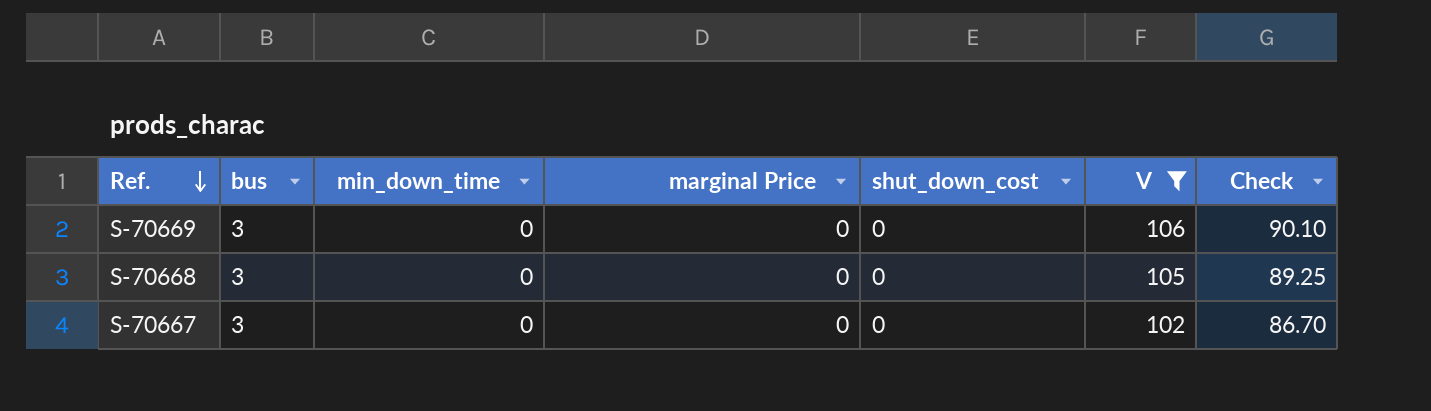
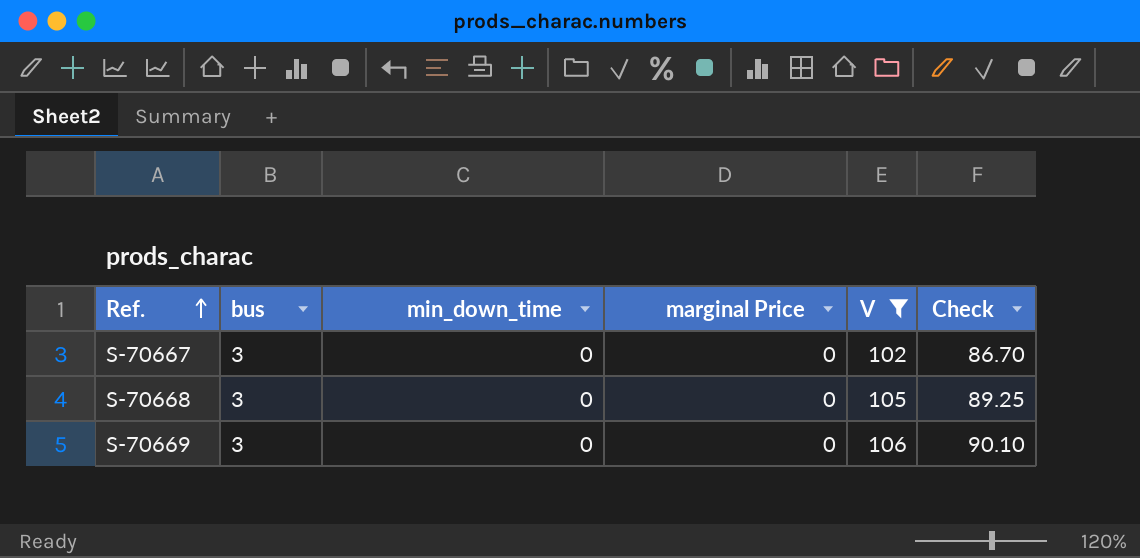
row order: Ref. descending -> Ref. ascending
column shut_down_cost | position: 5 -> none

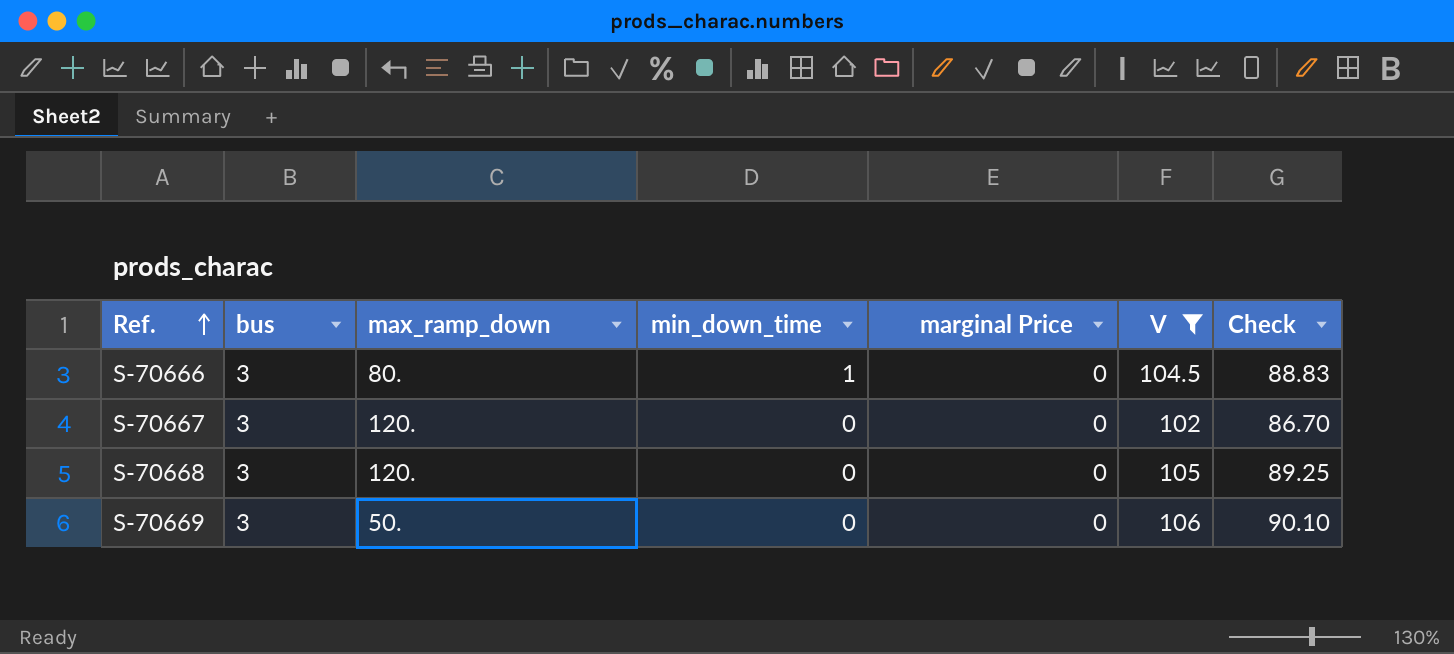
column max_ramp_down | position: none -> 3
row S-70666: none -> 3 | 80. | 1 | 0 | 104.5 | 88.83

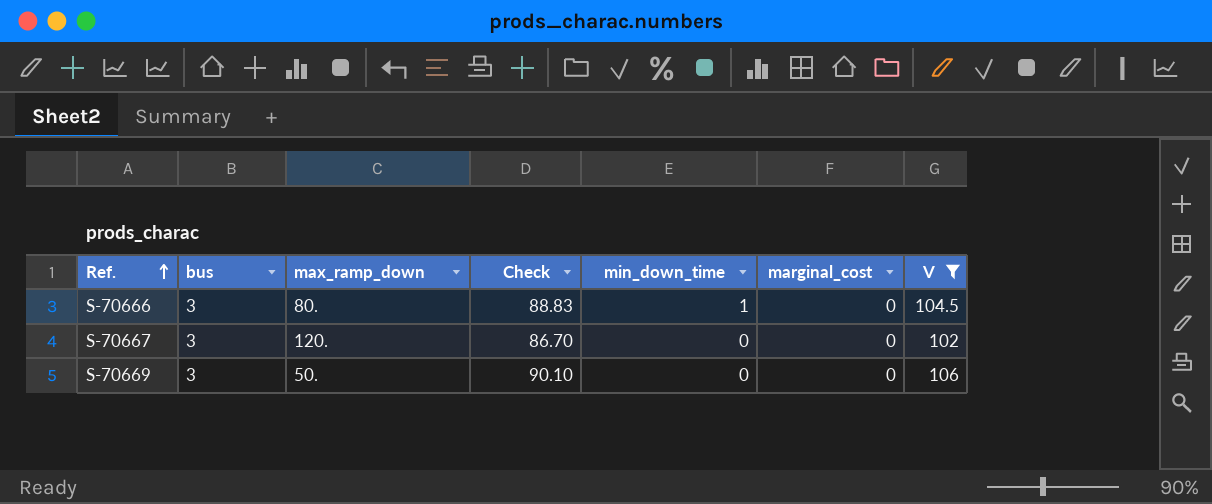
column Check | position: 7 -> 4
column name: marginal Price -> marginal_cost
row S-70668: 3 | 120. | 0 | 0 | 105 | 89.25 -> none

